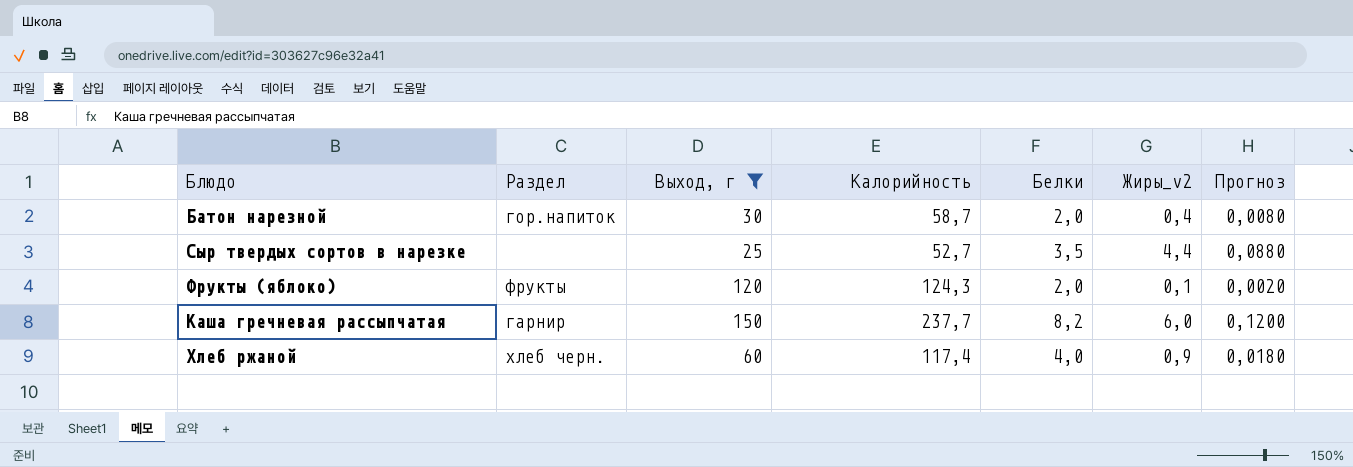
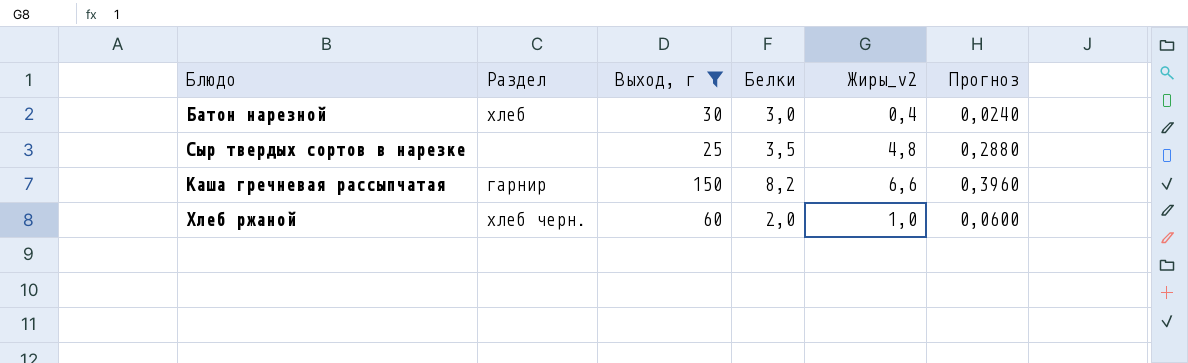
column Калорийность | position: 4 -> none
column Прогноз | formula: [Жиры_v2] * 0,02 -> [Жиры_v2] * 0,06
row Фрукты (яблоко): фрукты | 120 | 124,3 | 2,0 | 0,1 | 0,0020 -> none
Батон нарезной | Раздел: гор.напиток -> хлеб
Батон нарезной | Белки: 2,0 -> 3,0
Сыр твердых сортов в нарезке | Жиры_v2: 4,4 -> 4,8
Каша гречневая рассыпчатая | Жиры_v2: 6,0 -> 6,6
Хлеб ржаной | Белки: 4,0 -> 2,0
Хлеб ржаной | Жиры_v2: 0,9 -> 1,0

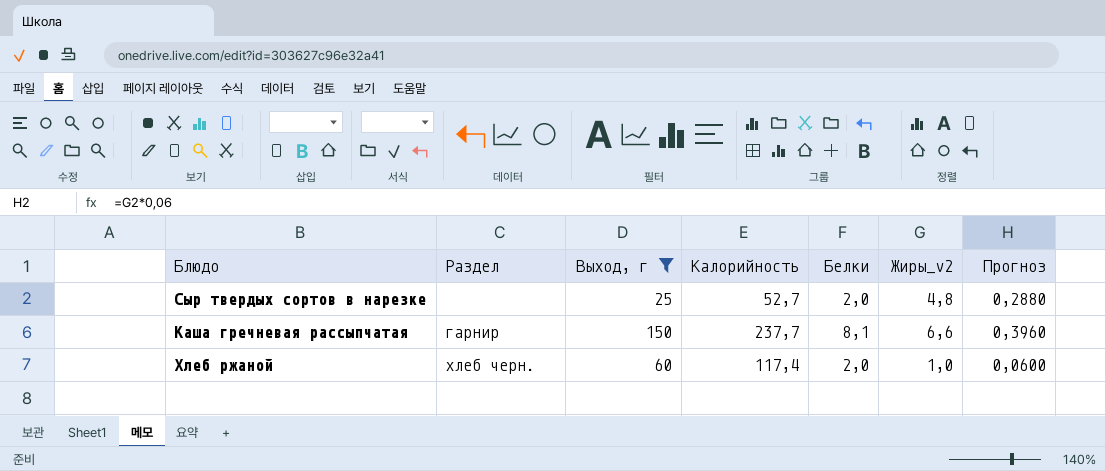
column Калорийность | position: none -> 4
row Батон нарезной: хлеб | 30 | 3,0 | 0,4 | 0,0240 -> none
Сыр твердых сортов в нарезке | Белки: 3,5 -> 2,0
Каша гречневая рассыпчатая | Белки: 8,2 -> 8,1

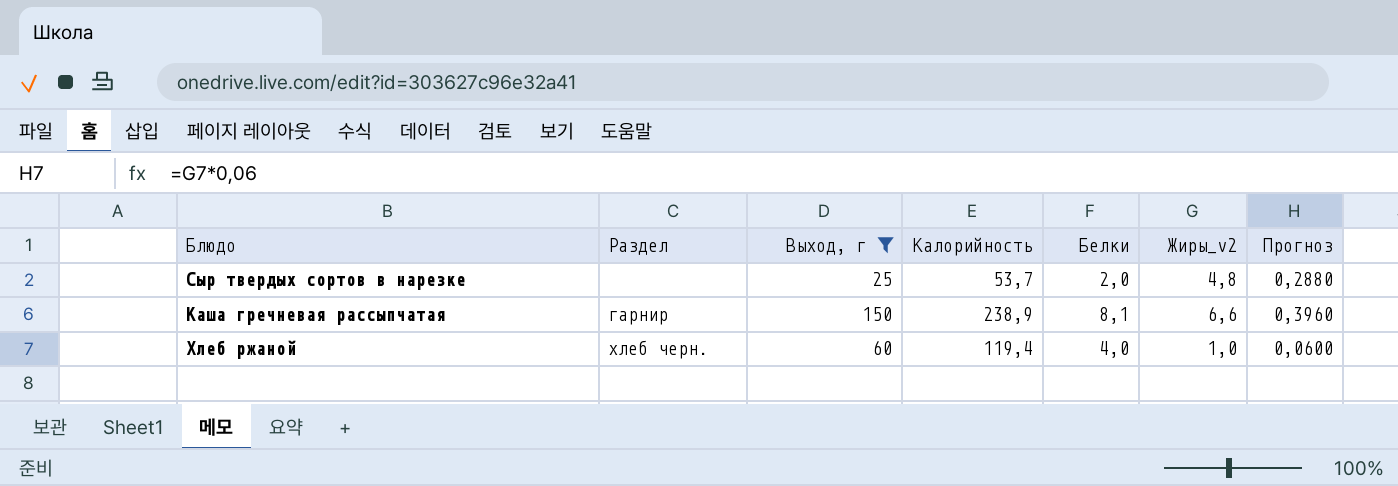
Сыр твердых сортов в нарезке | Калорийность: 52,7 -> 53,7
Каша гречневая рассыпчатая | Калорийность: 237,7 -> 238,9
Хлеб ржаной | Калорийность: 117,4 -> 119,4
Хлеб ржаной | Белки: 2,0 -> 4,0

